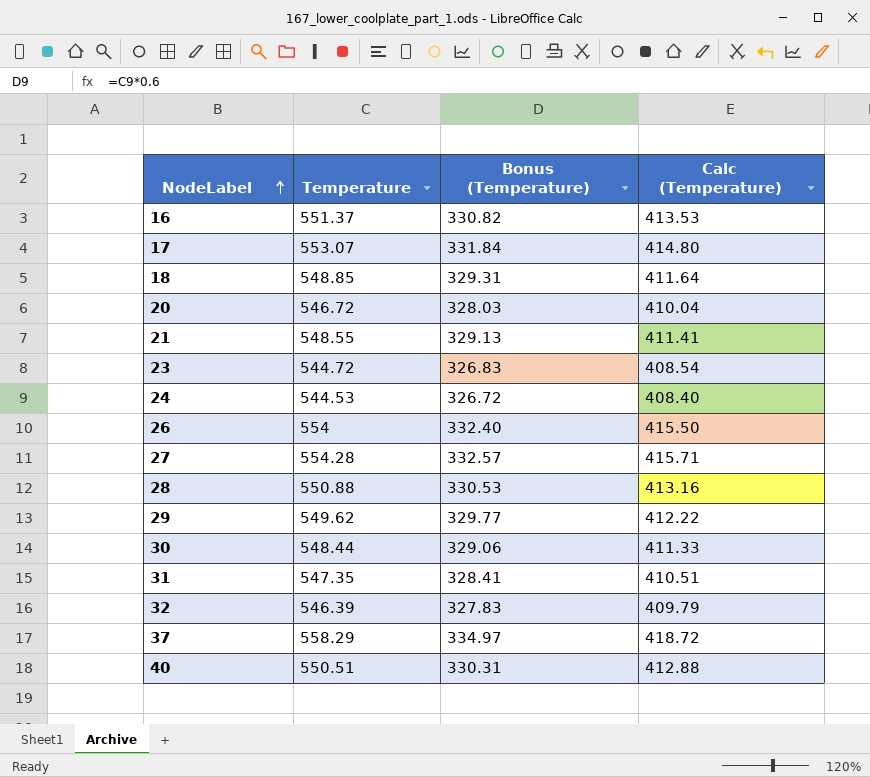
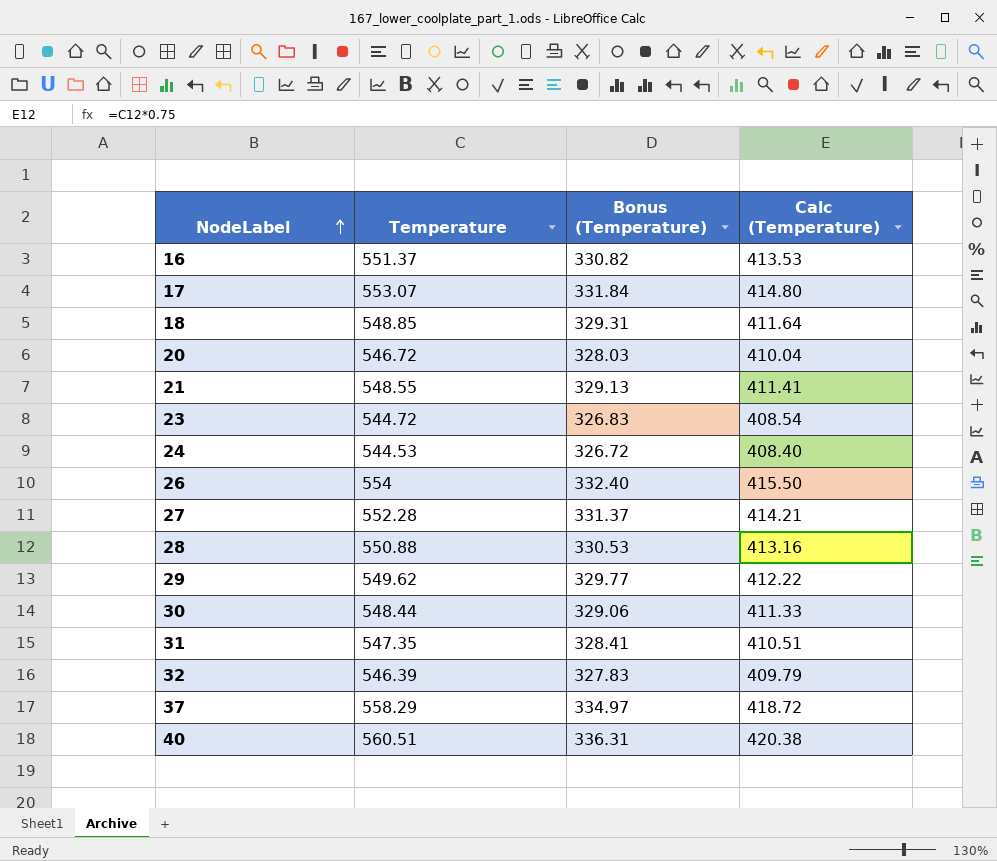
27 | Temperature: 554.28 -> 552.28
27 | Bonus (Temperature): 332.57 -> 331.37
27 | Calc (Temperature): 415.71 -> 414.21
40 | Temperature: 550.51 -> 560.51
40 | Bonus (Temperature): 330.31 -> 336.31
40 | Calc (Temperature): 412.88 -> 420.38

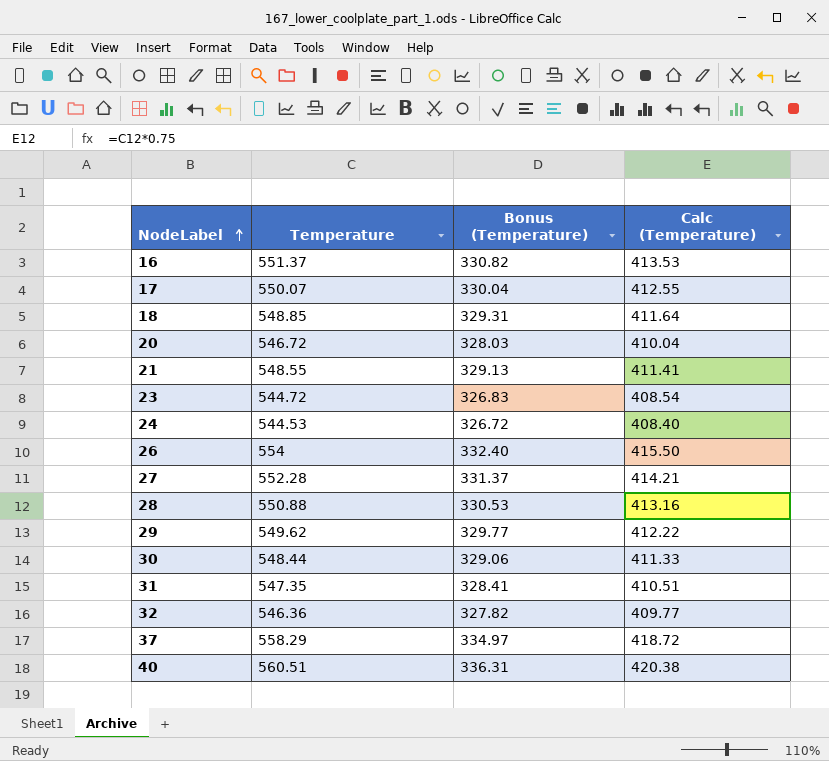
17 | Temperature: 553.07 -> 550.07
17 | Bonus (Temperature): 331.84 -> 330.04
17 | Calc (Temperature): 414.80 -> 412.55
32 | Temperature: 546.39 -> 546.36
32 | Bonus (Temperature): 327.83 -> 327.82
32 | Calc (Temperature): 409.79 -> 409.77

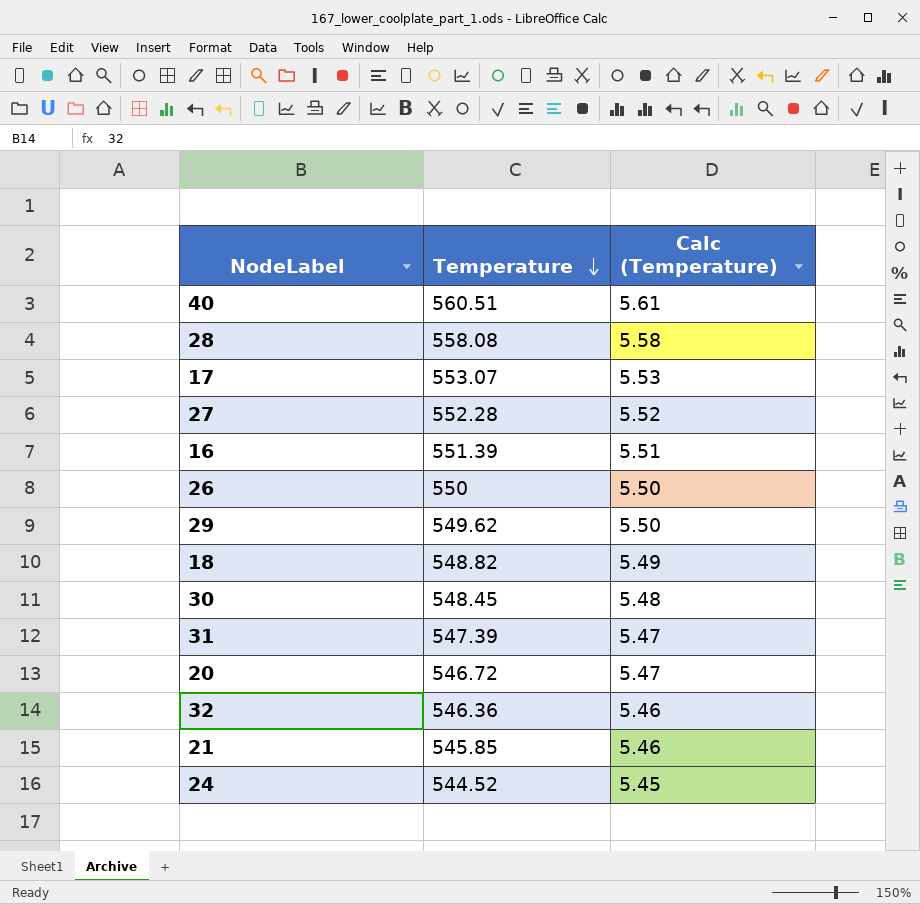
row order: NodeLabel ascending -> Temperature descending
column Bonus (Temperature) | formula: [Temperature] * 0.6 -> none
column Calc (Temperature) | formula: [Temperature] * 0.75 -> [Temperature] * 0.01
row 23: 544.72 | 326.83 | 408.54 -> none
row 37: 558.29 | 334.97 | 418.72 -> none
28 | Temperature: 550.88 -> 558.08
17 | Temperature: 550.07 -> 553.07
16 | Temperature: 551.37 -> 551.39
26 | Temperature: 554 -> 550
18 | Temperature: 548.85 -> 548.82
30 | Temperature: 548.44 -> 548.45
31 | Temperature: 547.35 -> 547.39
21 | Temperature: 548.55 -> 545.85
24 | Temperature: 544.53 -> 544.52

